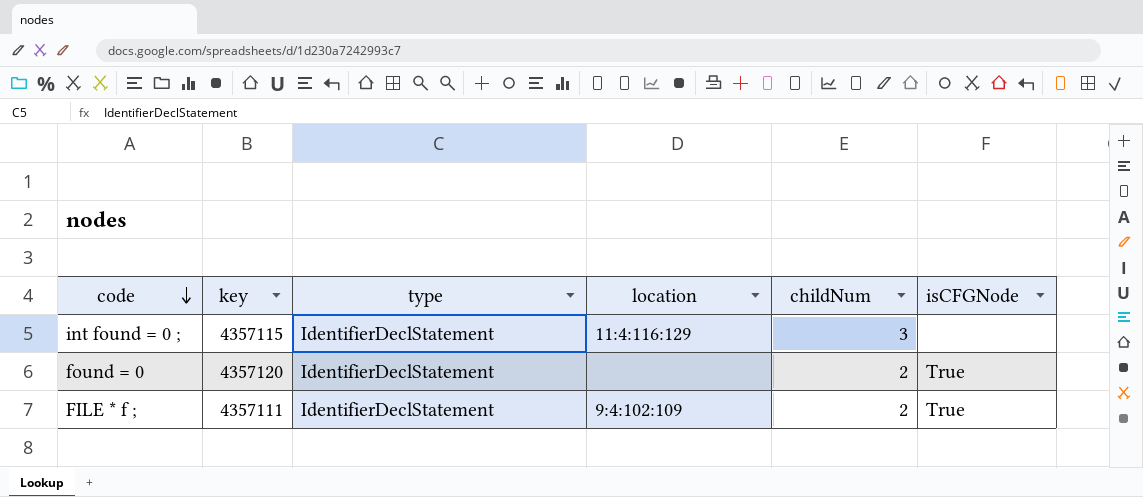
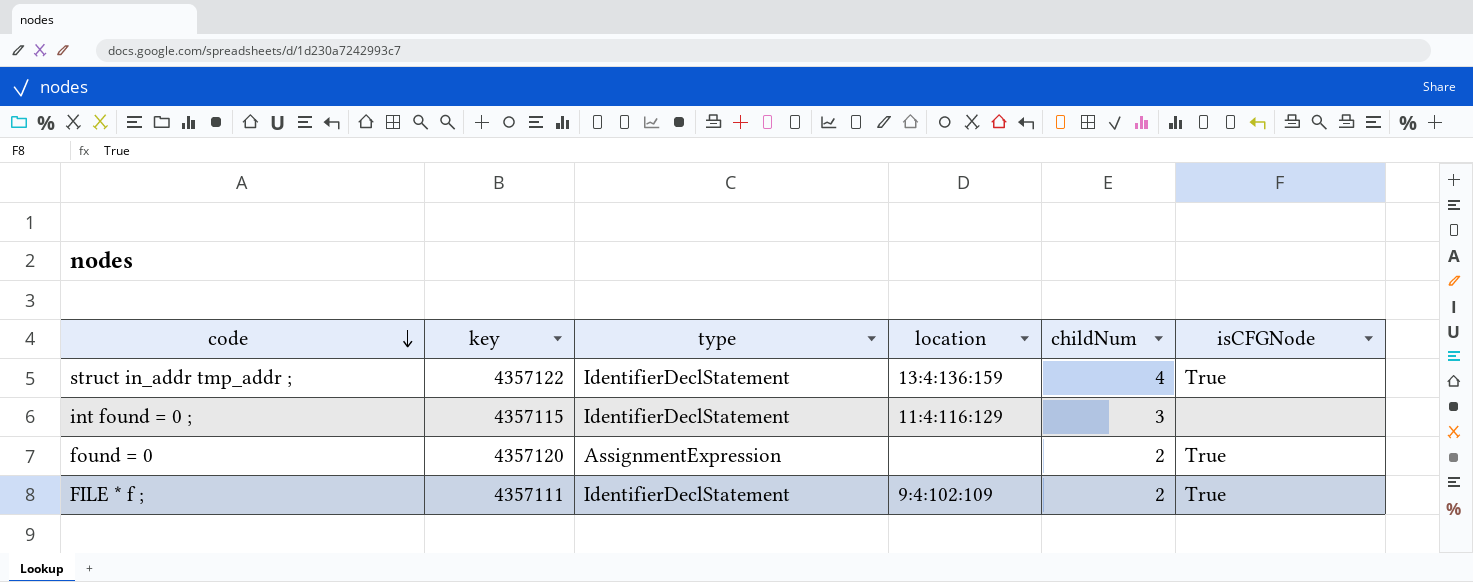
row struct in_addr tmp_addr ;: none -> 4357122 | IdentifierDeclStatement | 13:4:136:159 | 4 | True
found = 0 | type: IdentifierDeclStatement -> AssignmentExpression

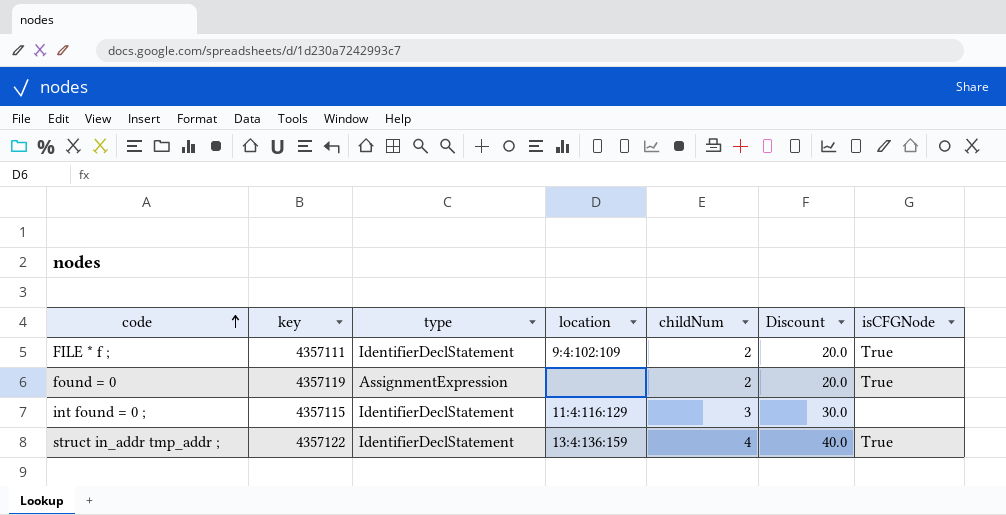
row order: code descending -> code ascending
column Discount | formula: none -> [childNum] * 10
found = 0 | key: 4357120 -> 4357119

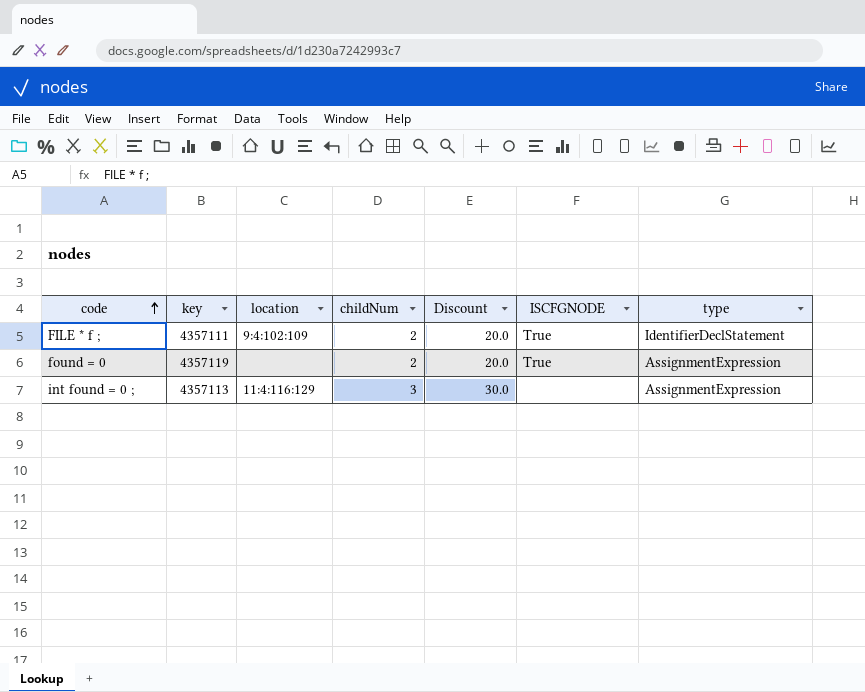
column name: isCFGNode -> ISCFGNODE
column type | position: 3 -> 7
row struct in_addr tmp_addr ;: 4357122 | IdentifierDeclStatement | 13:4:136:159 | 4 | 40.0 | True -> none
int found = 0 ; | key: 4357115 -> 4357113
int found = 0 ; | type: IdentifierDeclStatement -> AssignmentExpression

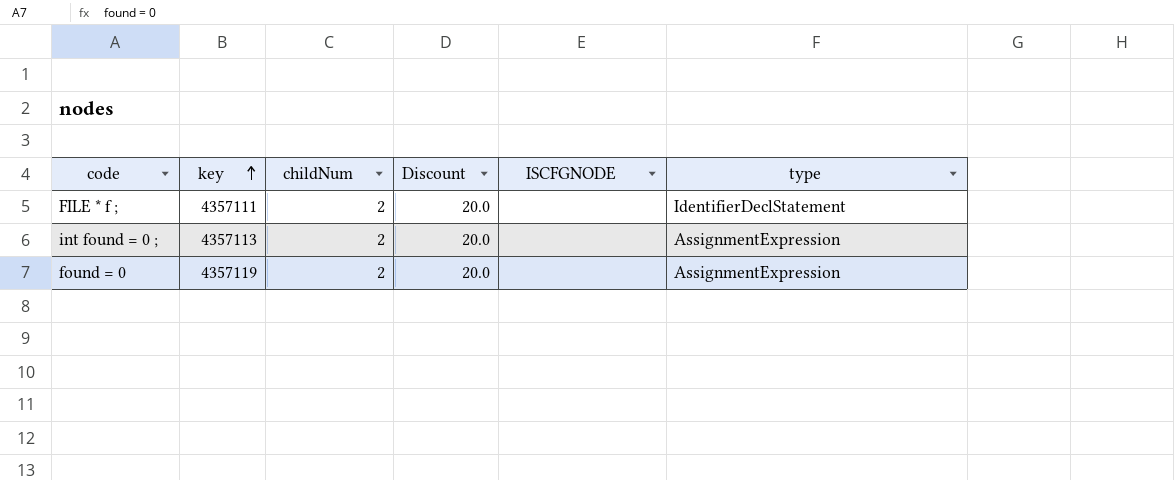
row order: code ascending -> key ascending
column location | position: 3 -> none
FILE * f ; | ISCFGNODE: True -> none
int found = 0 ; | childNum: 3 -> 2
int found = 0 ; | Discount: 30.0 -> 20.0
found = 0 | ISCFGNODE: True -> none

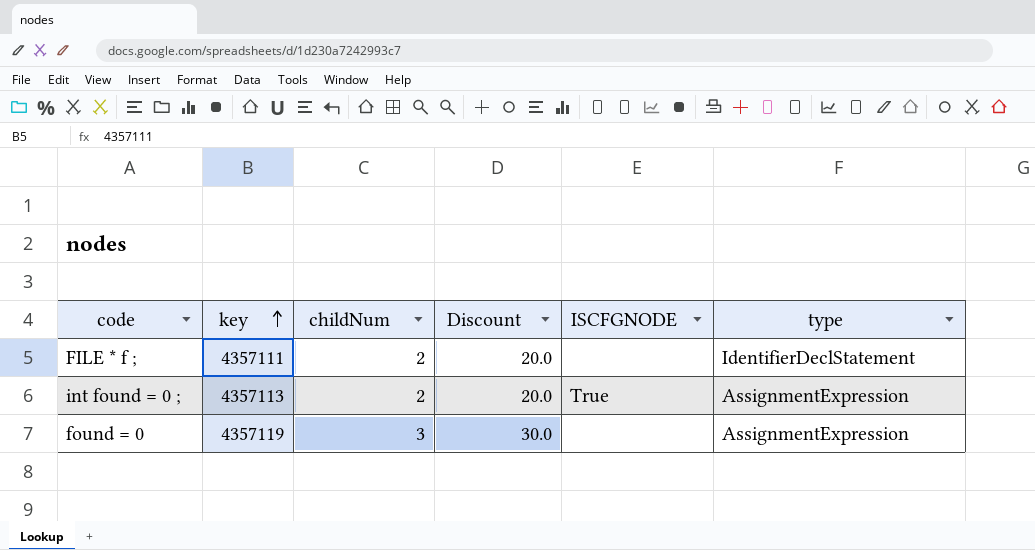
int found = 0 ; | ISCFGNODE: none -> True
found = 0 | childNum: 2 -> 3
found = 0 | Discount: 20.0 -> 30.0

